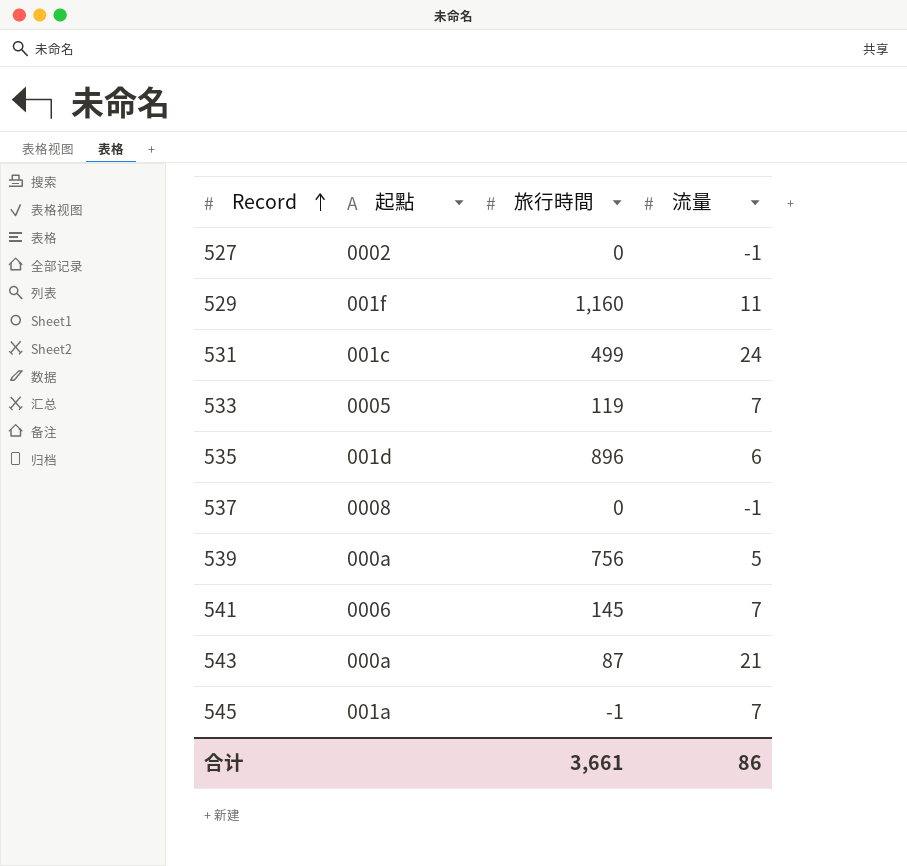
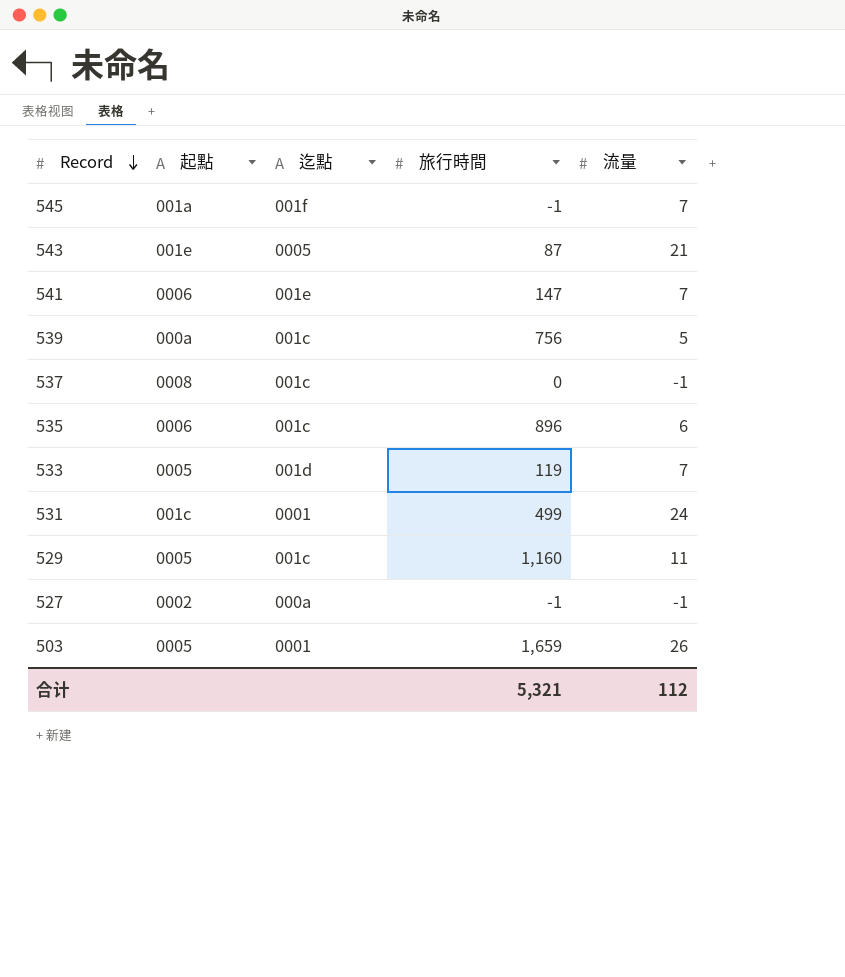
row order: Record ascending -> Record descending
column 迄點 | position: none -> 3
543 | 起點: 000a -> 001e
541 | 旅行時間: 145 -> 147
535 | 起點: 001d -> 0006
529 | 起點: 001f -> 0005
527 | 旅行時間: 0 -> -1
row 503: none -> 0005 | 0001 | 1,659 | 26
合计 | 旅行時間: 3,661 -> 5,321
合计 | 流量: 86 -> 112

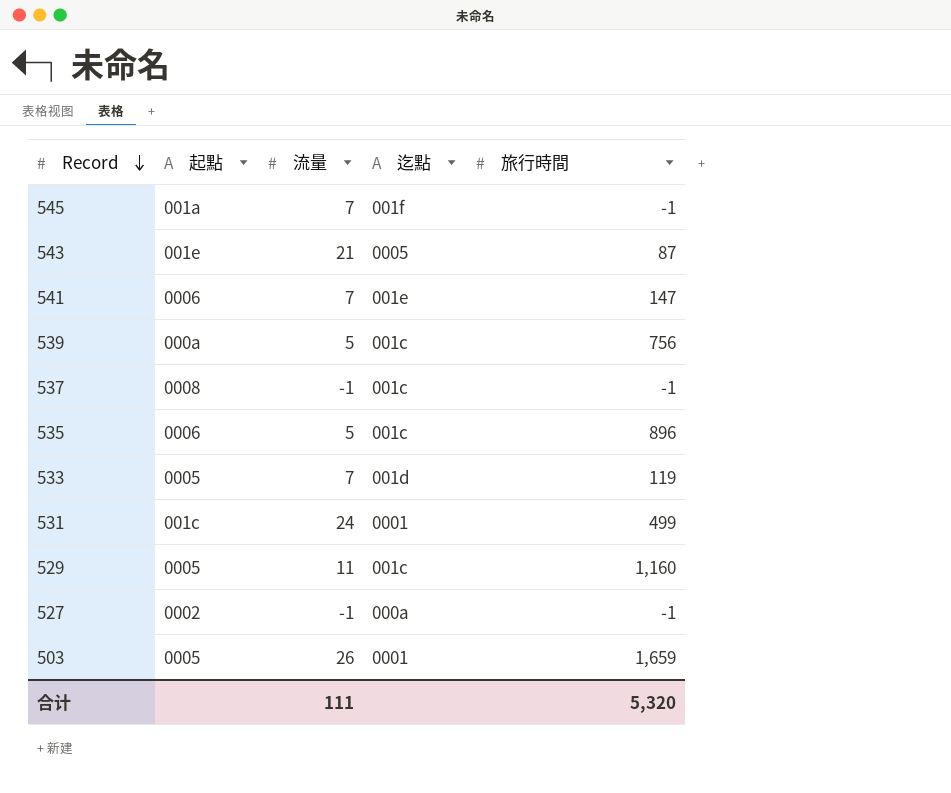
column 流量 | position: 5 -> 3
537 | 旅行時間: 0 -> -1
535 | 流量: 6 -> 5
合计 | 流量: 112 -> 111
合计 | 旅行時間: 5,321 -> 5,320

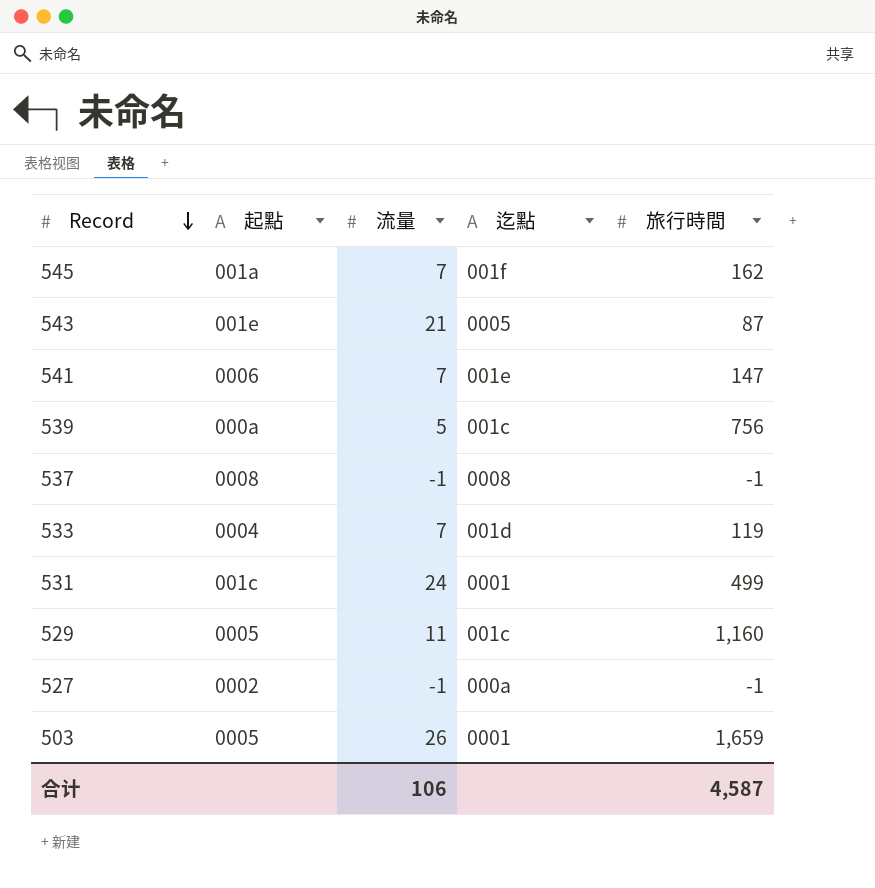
row 535: 0006 | 5 | 001c | 896 -> none
545 | 旅行時間: -1 -> 162
537 | 迄點: 001c -> 0008
533 | 起點: 0005 -> 0004
合计 | 流量: 111 -> 106
合计 | 旅行時間: 5,320 -> 4,587

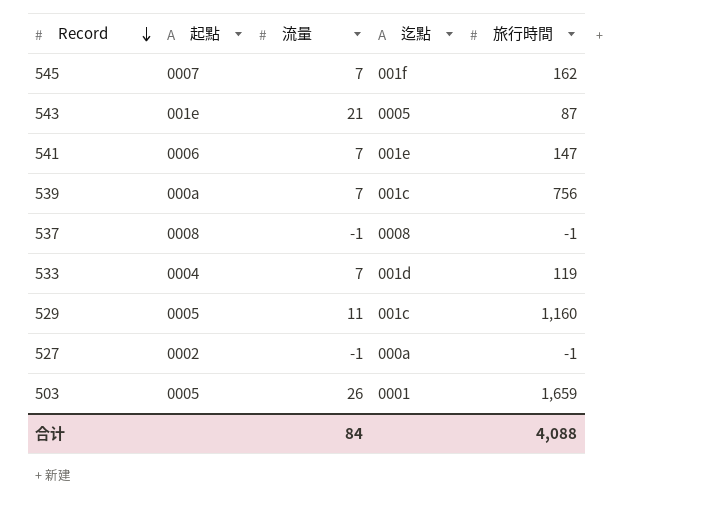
row 531: 001c | 24 | 0001 | 499 -> none
545 | 起點: 001a -> 0007
539 | 流量: 5 -> 7
合计 | 流量: 106 -> 84
合计 | 旅行時間: 4,587 -> 4,088

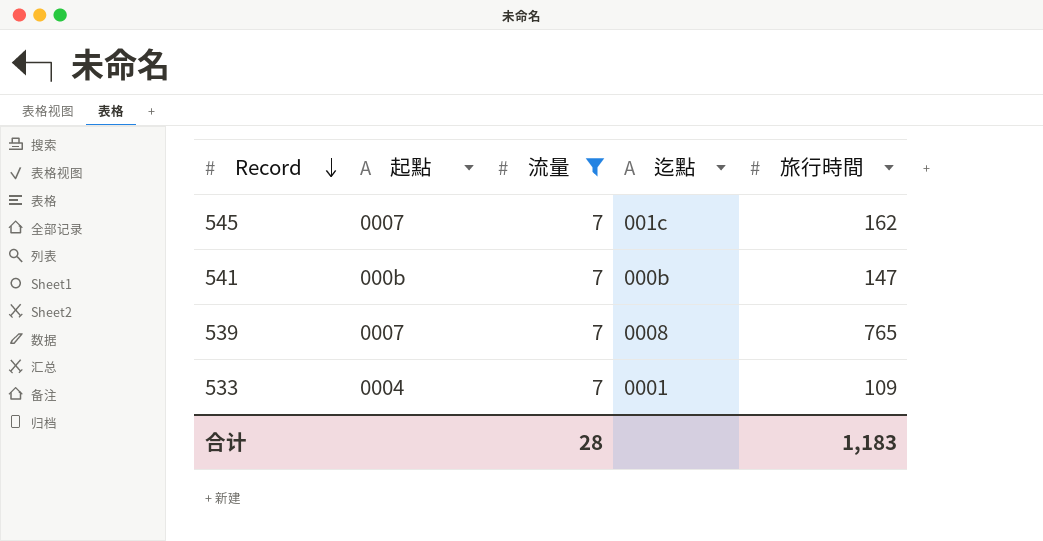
filter: none -> 流量 = 7
545 | 迄點: 001f -> 001c
541 | 起點: 0006 -> 000b
541 | 迄點: 001e -> 000b
539 | 起點: 000a -> 0007
539 | 迄點: 001c -> 0008
539 | 旅行時間: 756 -> 765
533 | 迄點: 001d -> 0001
533 | 旅行時間: 119 -> 109
合计 | 流量: 84 -> 28
合计 | 旅行時間: 4,088 -> 1,183

